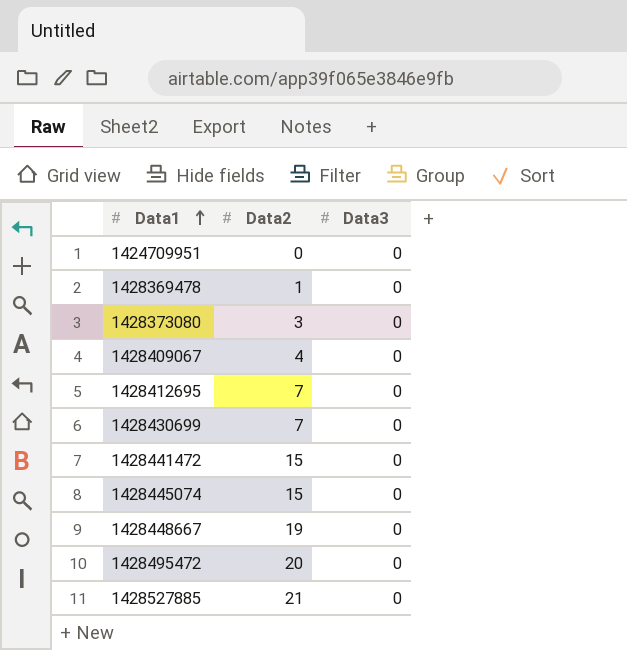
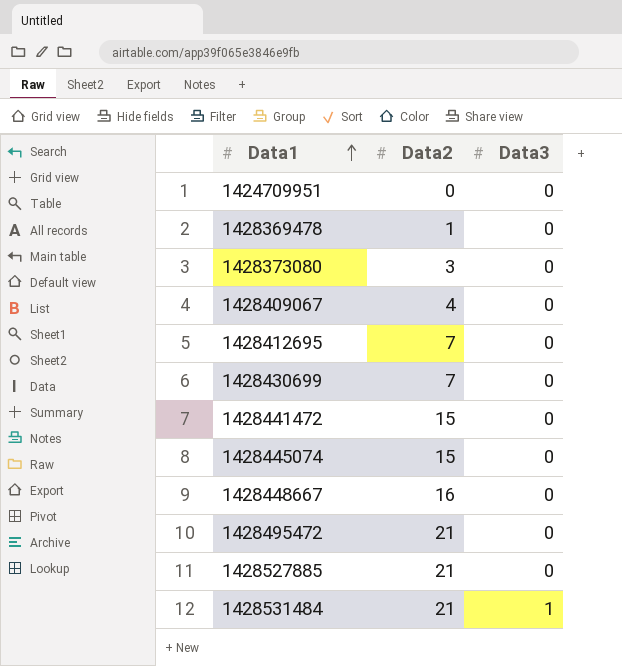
1428448667 | Data2: 19 -> 16
1428495472 | Data2: 20 -> 21
row 1428531484: none -> 21 | 1

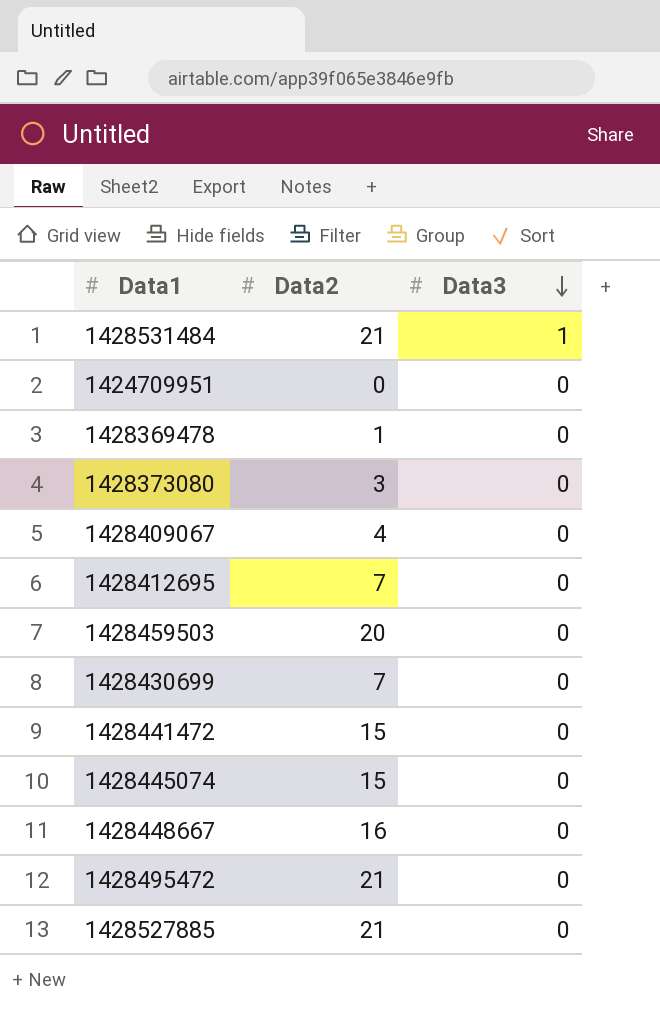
row order: Data1 ascending -> Data3 descending
row 1428459503: none -> 20 | 0

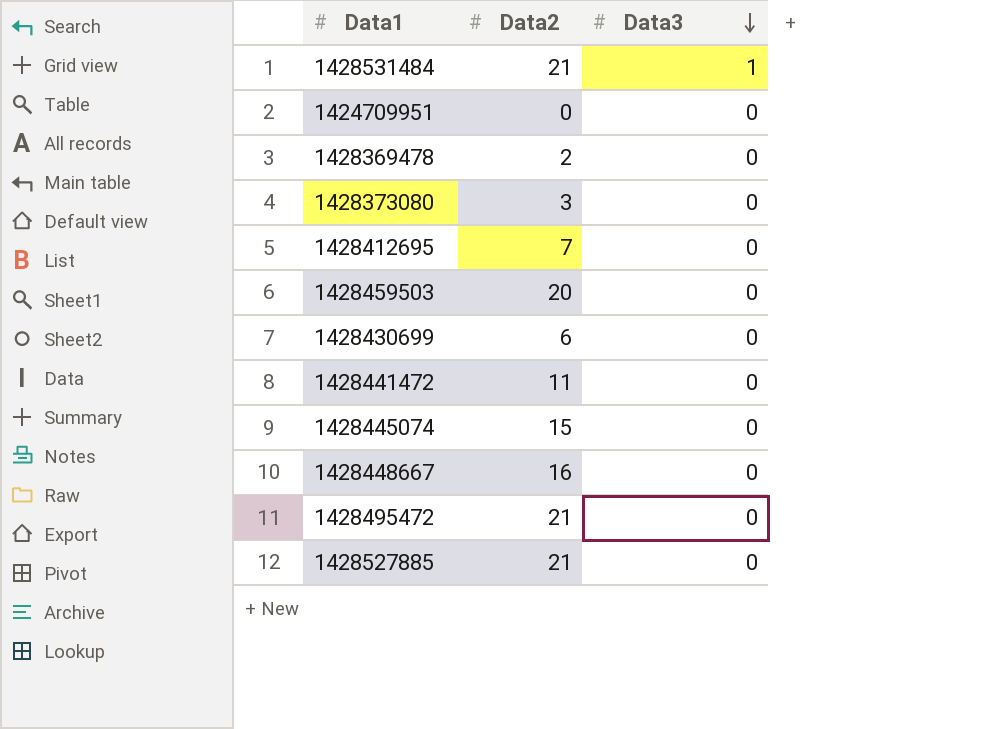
row 1428409067: 4 | 0 -> none
1428369478 | Data2: 1 -> 2
1428430699 | Data2: 7 -> 6
1428441472 | Data2: 15 -> 11

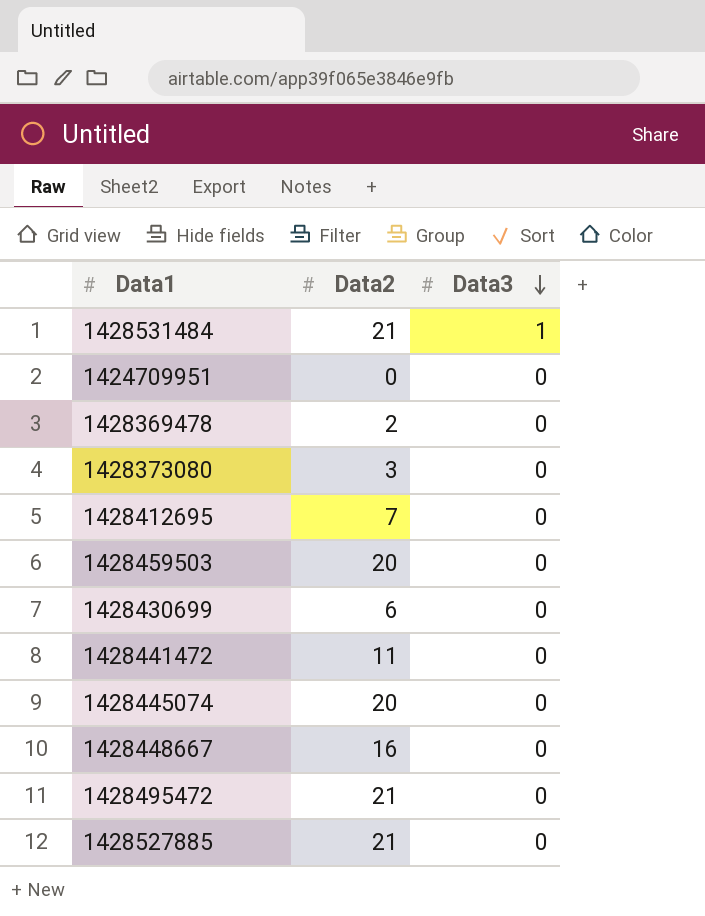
1428445074 | Data2: 15 -> 20

